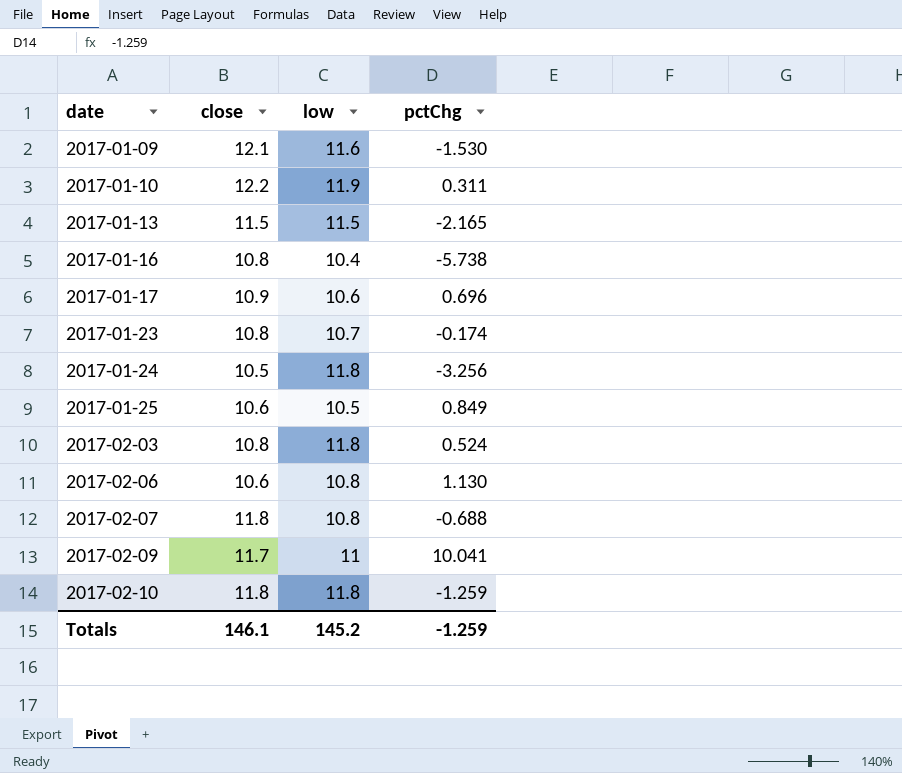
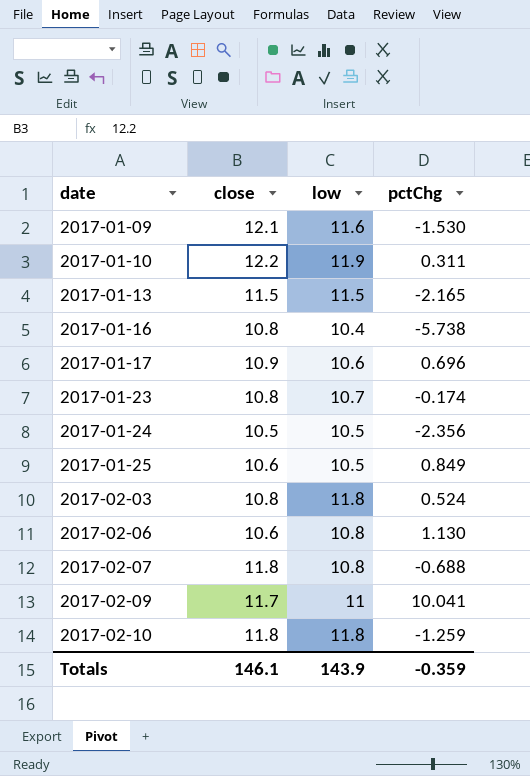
2017-01-24 | low: 11.8 -> 10.5
2017-01-24 | pctChg: -3.256 -> -2.356
Totals | low: 145.2 -> 143.9
Totals | pctChg: -1.259 -> -0.359

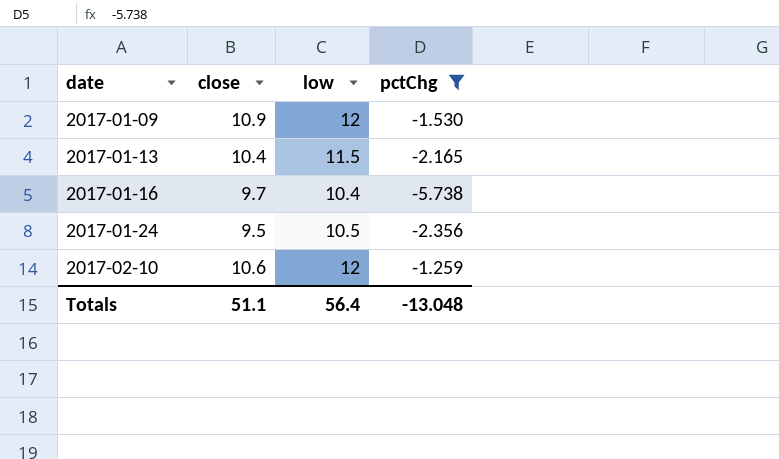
filter: none -> pctChg <= -1.259
2017-01-09 | close: 12.1 -> 10.9
2017-01-09 | low: 11.6 -> 12
2017-01-13 | close: 11.5 -> 10.4
2017-01-16 | close: 10.8 -> 9.7
2017-01-24 | close: 10.5 -> 9.5
2017-02-10 | close: 11.8 -> 10.6
2017-02-10 | low: 11.8 -> 12
Totals | close: 146.1 -> 51.1
Totals | low: 143.9 -> 56.4
Totals | pctChg: -0.359 -> -13.048

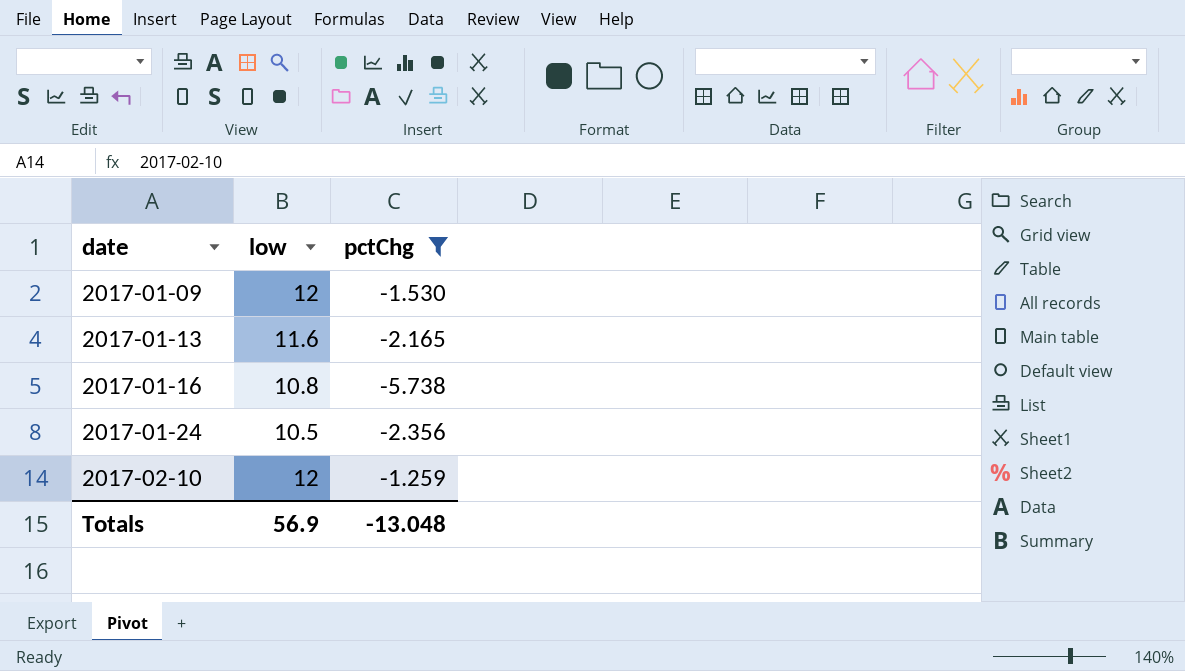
column close | position: 2 -> none
2017-01-13 | low: 11.5 -> 11.6
2017-01-16 | low: 10.4 -> 10.8
Totals | low: 56.4 -> 56.9

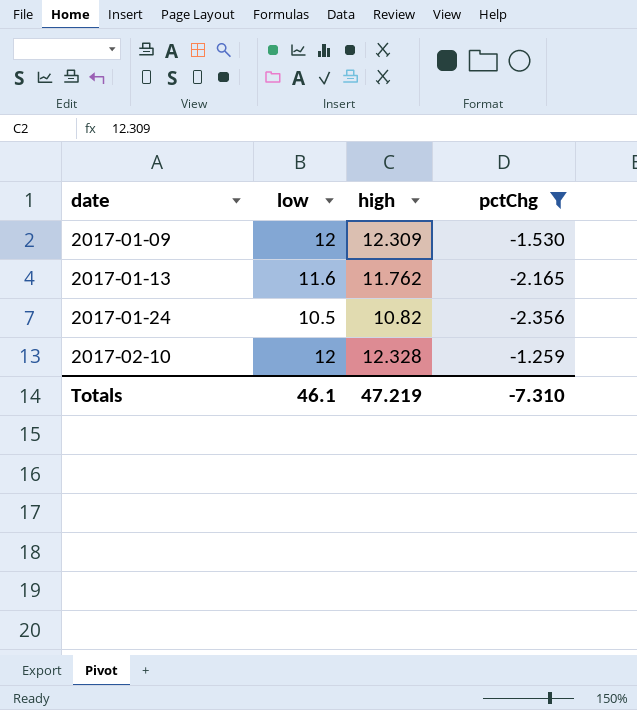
column high | position: none -> 3
row 2017-01-16: 10.8 | -5.738 -> none
Totals | low: 56.9 -> 46.1
Totals | pctChg: -13.048 -> -7.310

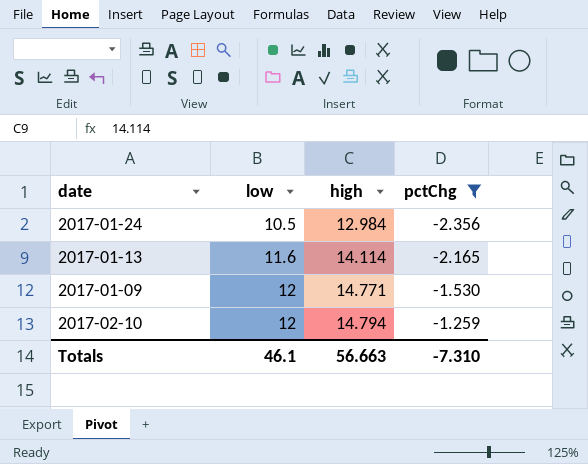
row order: date ascending -> low ascending
2017-01-24 | high: 10.82 -> 12.984
2017-01-13 | high: 11.762 -> 14.114
2017-01-09 | high: 12.309 -> 14.771
2017-02-10 | high: 12.328 -> 14.794
Totals | high: 47.219 -> 56.663

